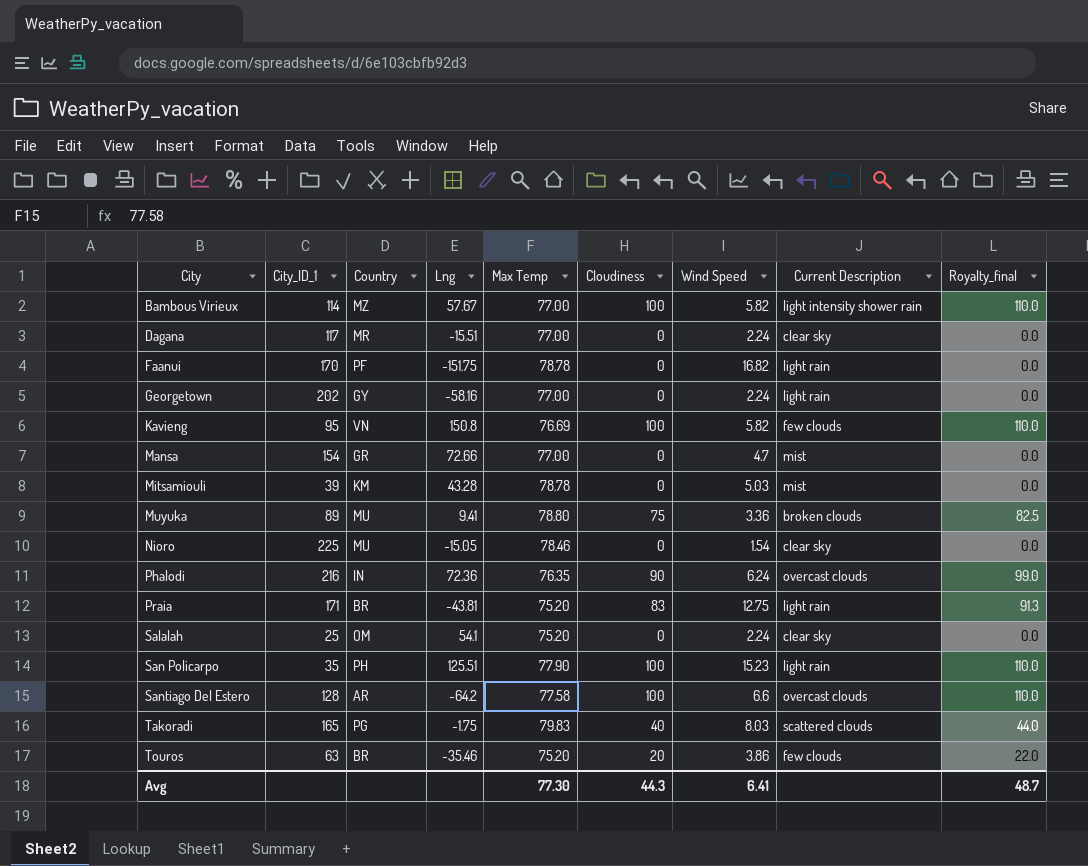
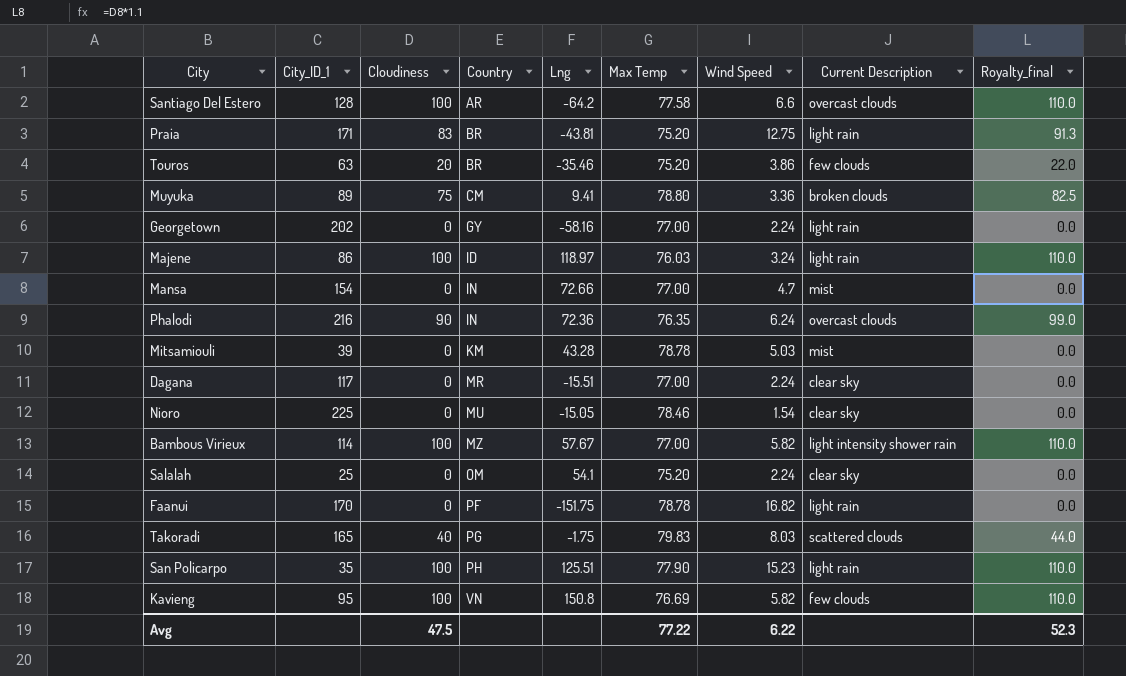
row order: City ascending -> Country ascending
column Cloudiness | position: 6 -> 3
Muyuka | Country: MU -> CM
row Majene: none -> 86 | 100 | ID | 118.97 | 76.03 | 3.24 | light rain | 110.0
Mansa | Country: GR -> IN
Avg | Cloudiness: 44.3 -> 47.5
Avg | Max Temp: 77.30 -> 77.22
Avg | Wind Speed: 6.41 -> 6.22
Avg | Royalty_final: 48.7 -> 52.3

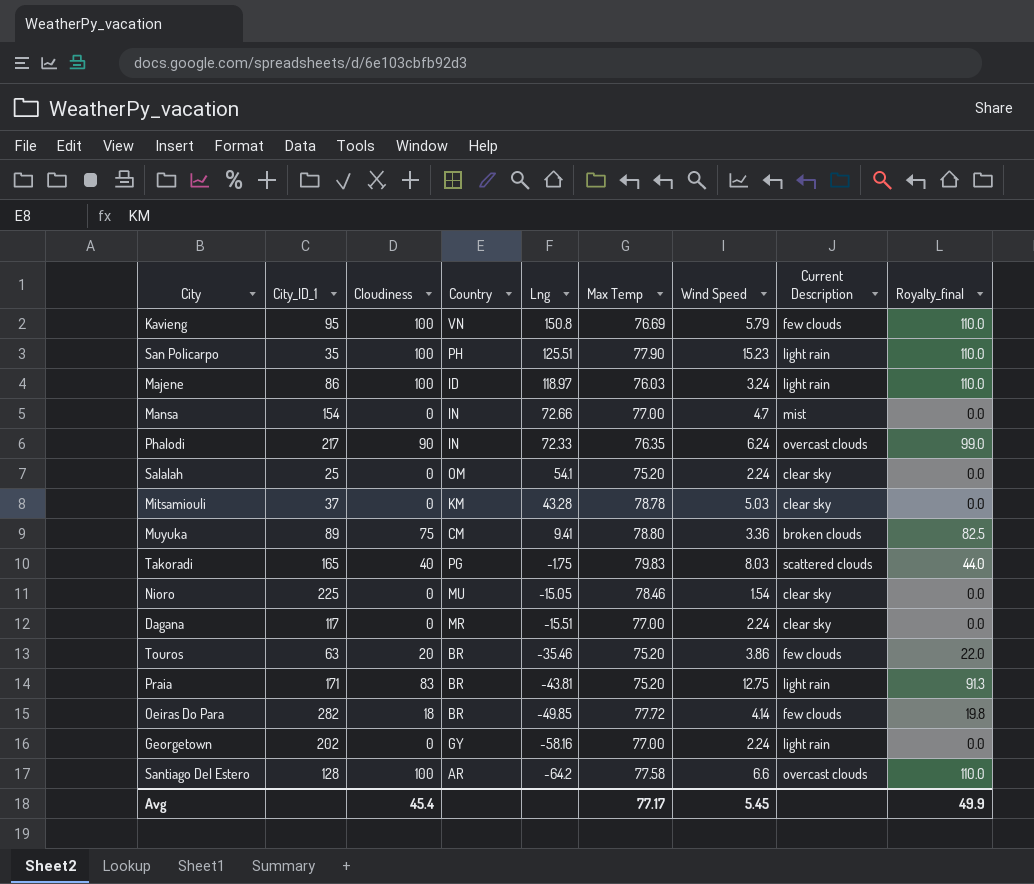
row order: Country ascending -> Lng descending
row Bambous Virieux: 114 | 100 | MZ | 57.67 | 77.00 | 5.82 | light intensity shower rain | 110.0 -> none
row Faanui: 170 | 0 | PF | -151.75 | 78.78 | 16.82 | light rain | 0.0 -> none
Kavieng | Wind Speed: 5.82 -> 5.79
Phalodi | City_ID_1: 216 -> 217
Phalodi | Lng: 72.36 -> 72.33
Mitsamiouli | City_ID_1: 39 -> 37
Mitsamiouli | Current Description: mist -> clear sky
row Oeiras Do Para: none -> 282 | 18 | BR | -49.85 | 77.72 | 4.14 | few clouds | 19.8
Avg | Cloudiness: 47.5 -> 45.4
Avg | Max Temp: 77.22 -> 77.17
Avg | Wind Speed: 6.22 -> 5.45
Avg | Royalty_final: 52.3 -> 49.9

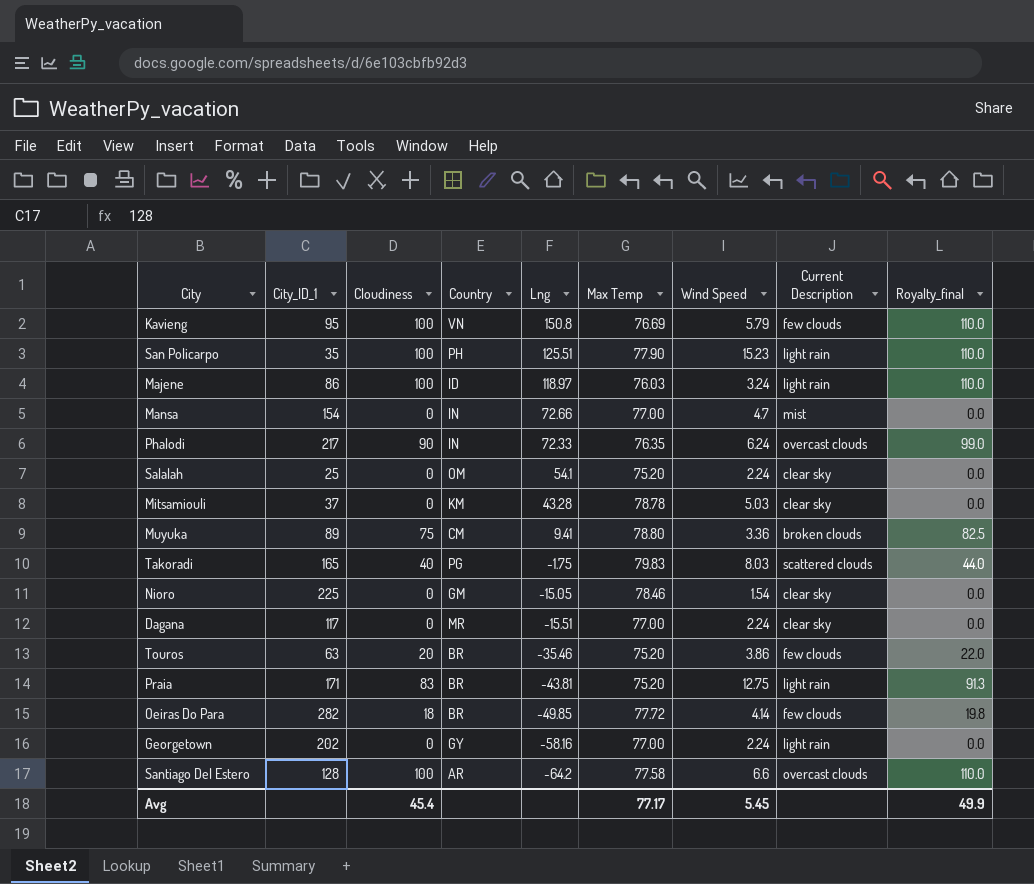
Nioro | Country: MU -> GM

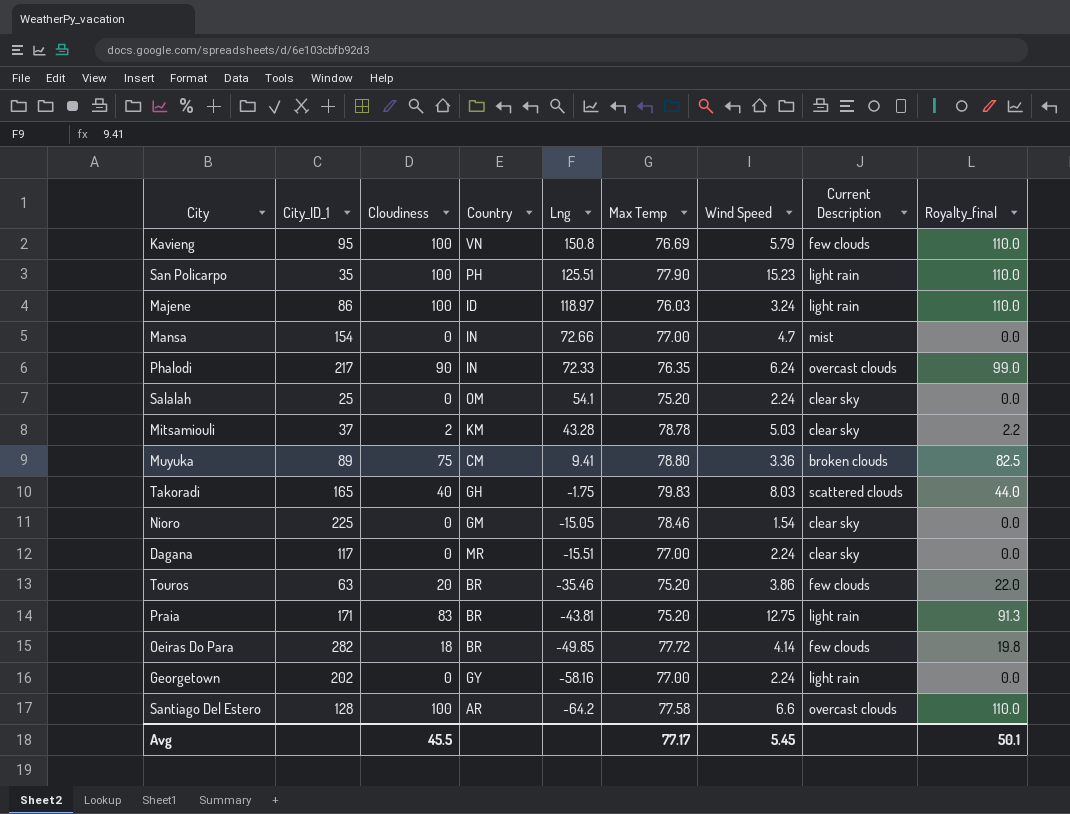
Mitsamiouli | Cloudiness: 0 -> 2
Mitsamiouli | Royalty_final: 0.0 -> 2.2
Takoradi | Country: PG -> GH
Avg | Cloudiness: 45.4 -> 45.5
Avg | Royalty_final: 49.9 -> 50.1

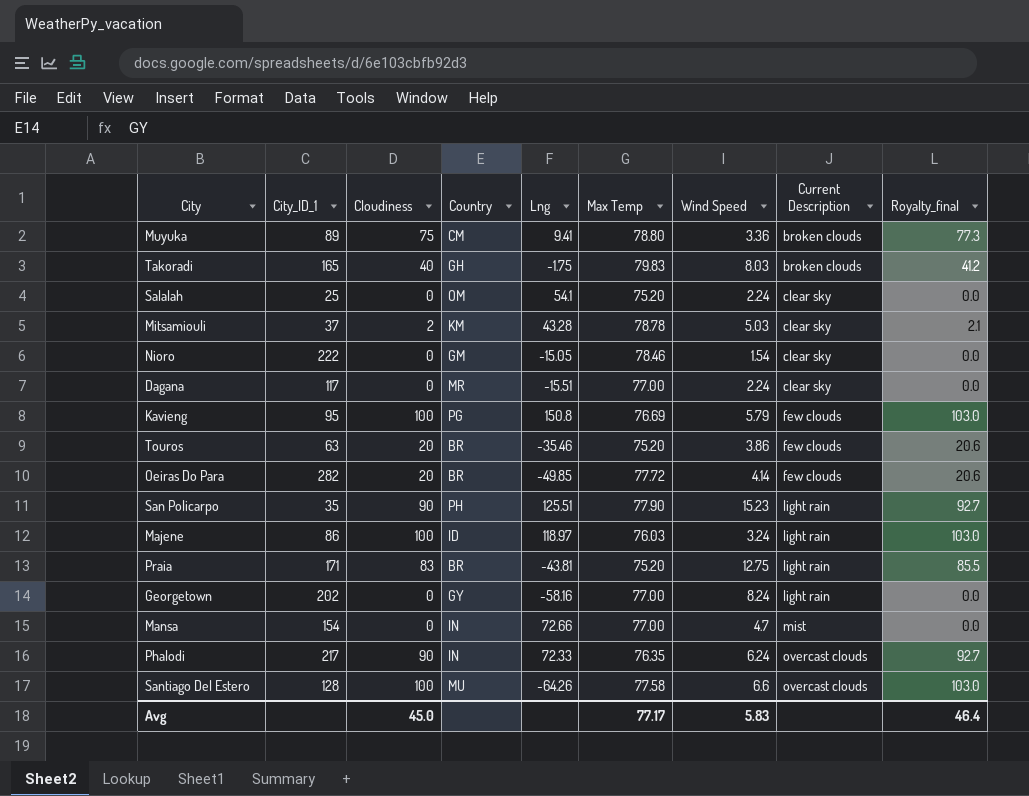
row order: Lng descending -> Current Description ascending
column Royalty_final | formula: [Cloudiness] * 1.1 -> [Cloudiness] * 1.03
Takoradi | Current Description: scattered clouds -> broken clouds
Nioro | City_ID_1: 225 -> 222
Kavieng | Country: VN -> PG
Oeiras Do Para | Cloudiness: 18 -> 20
San Policarpo | Cloudiness: 100 -> 90
Georgetown | Wind Speed: 2.24 -> 8.24
Santiago Del Estero | Country: AR -> MU
Santiago Del Estero | Lng: -64.2 -> -64.26
Avg | Cloudiness: 45.5 -> 45.0
Avg | Wind Speed: 5.45 -> 5.83
Avg | Royalty_final: 50.1 -> 46.4

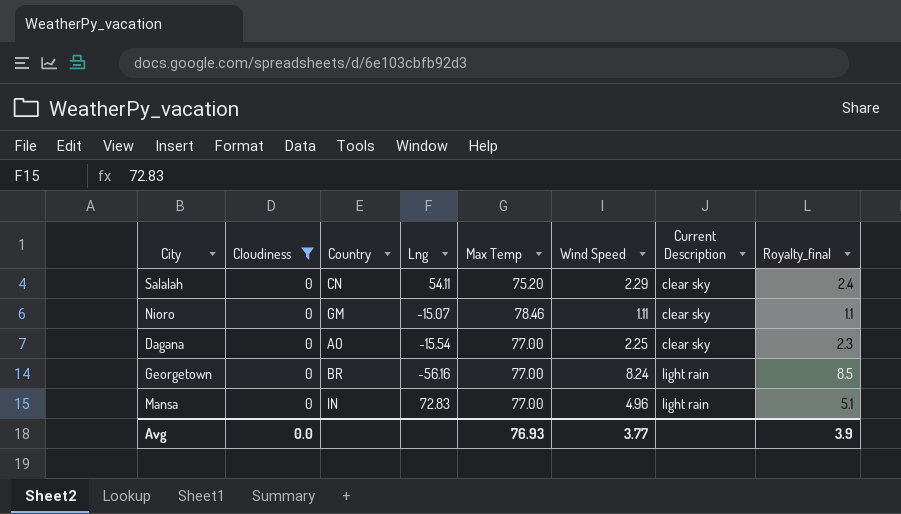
filter: none -> Cloudiness = 0
column City_ID_1 | position: 2 -> none
column Royalty_final | formula: [Cloudiness] * 1.03 -> [Wind Speed] * 1.03
Salalah | Country: OM -> CN
Salalah | Lng: 54.1 -> 54.11
Salalah | Wind Speed: 2.24 -> 2.29
Nioro | Lng: -15.05 -> -15.07
Nioro | Wind Speed: 1.54 -> 1.11
Dagana | Country: MR -> AO
Dagana | Lng: -15.51 -> -15.54
Dagana | Wind Speed: 2.24 -> 2.25
Georgetown | Country: GY -> BR
Georgetown | Lng: -58.16 -> -56.16
Mansa | Lng: 72.66 -> 72.83
Mansa | Wind Speed: 4.7 -> 4.96
Mansa | Current Description: mist -> light rain
Avg | Cloudiness: 45.0 -> 0.0
Avg | Max Temp: 77.17 -> 76.93
Avg | Wind Speed: 5.83 -> 3.77
Avg | Royalty_final: 46.4 -> 3.9

